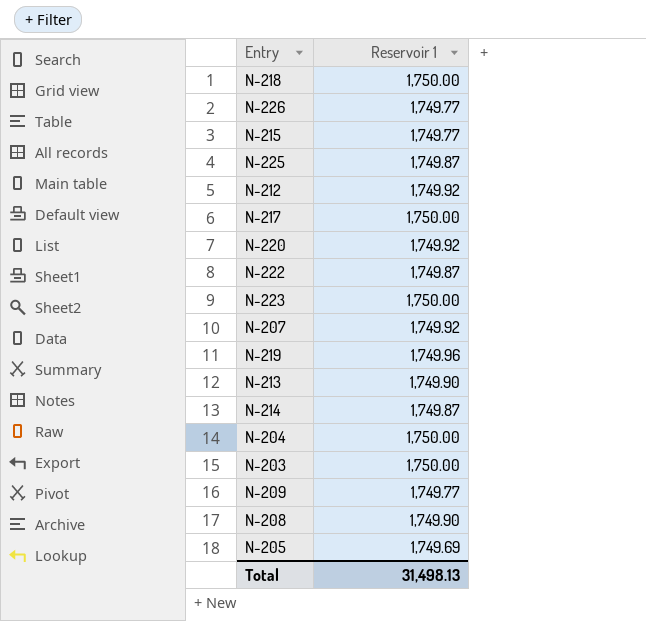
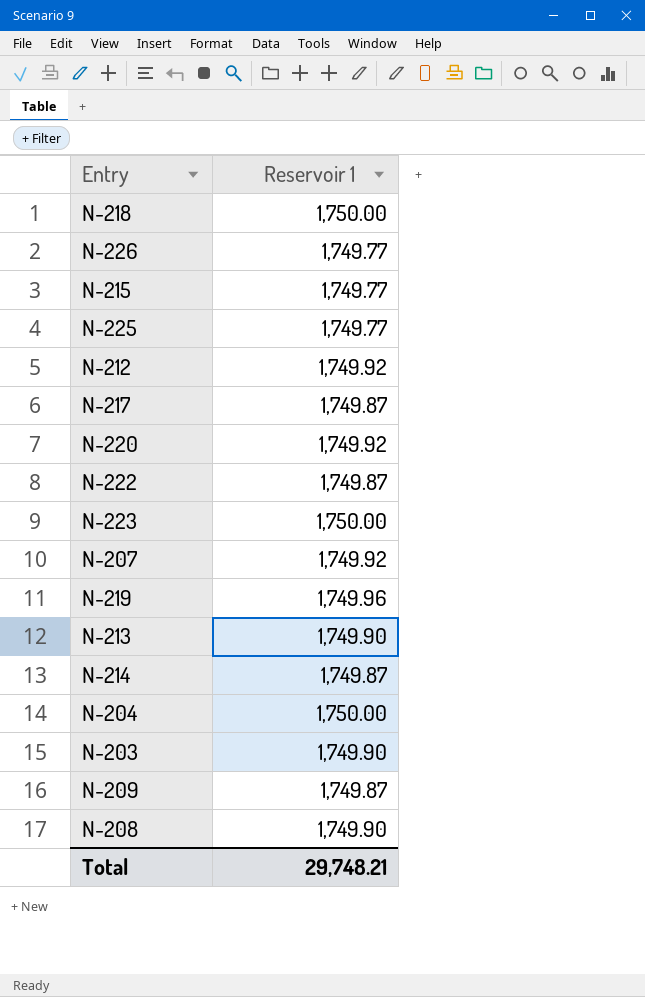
row N-205: 1,749.69 -> none
N-225 | Reservoir 1: 1,749.87 -> 1,749.77
N-217 | Reservoir 1: 1,750.00 -> 1,749.87
N-203 | Reservoir 1: 1,750.00 -> 1,749.90
N-209 | Reservoir 1: 1,749.77 -> 1,749.87
Total | Reservoir 1: 31,498.13 -> 29,748.21

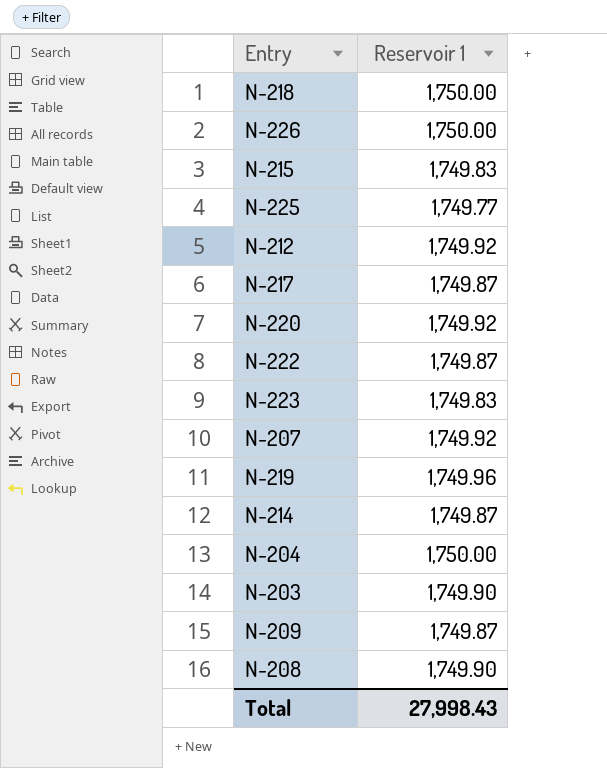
row N-213: 1,749.90 -> none
N-226 | Reservoir 1: 1,749.77 -> 1,750.00
N-215 | Reservoir 1: 1,749.77 -> 1,749.83
N-223 | Reservoir 1: 1,750.00 -> 1,749.83
Total | Reservoir 1: 29,748.21 -> 27,998.43

